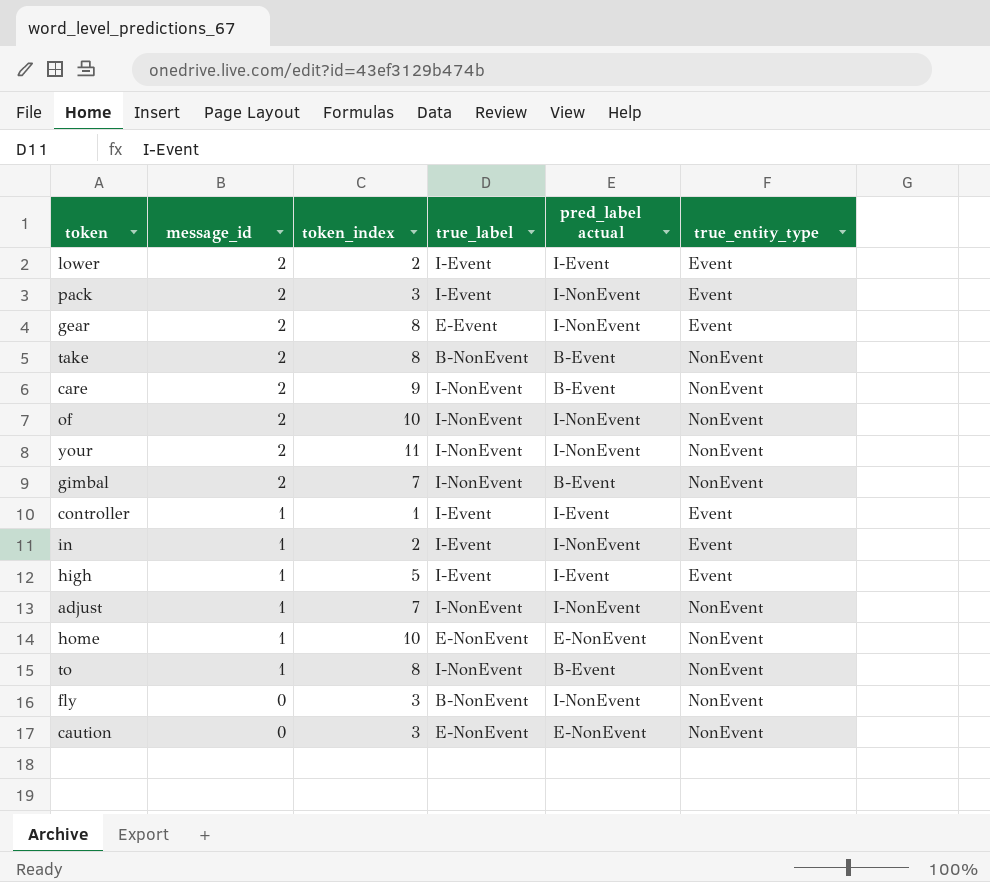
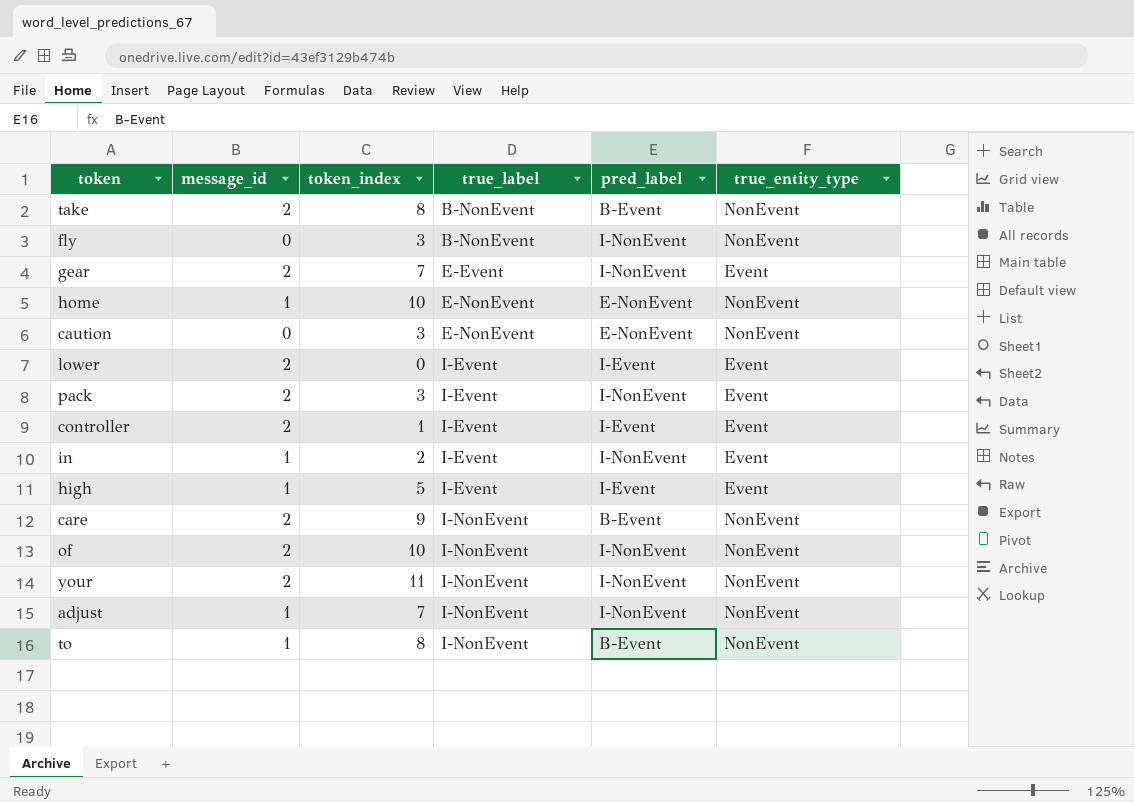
row order: message_id descending -> true_label ascending
column name: pred_label actual -> pred_label
row gimbal: 2 | 7 | I-NonEvent | B-Event | NonEvent -> none
gear | token_index: 8 -> 7
lower | token_index: 2 -> 0
controller | message_id: 1 -> 2

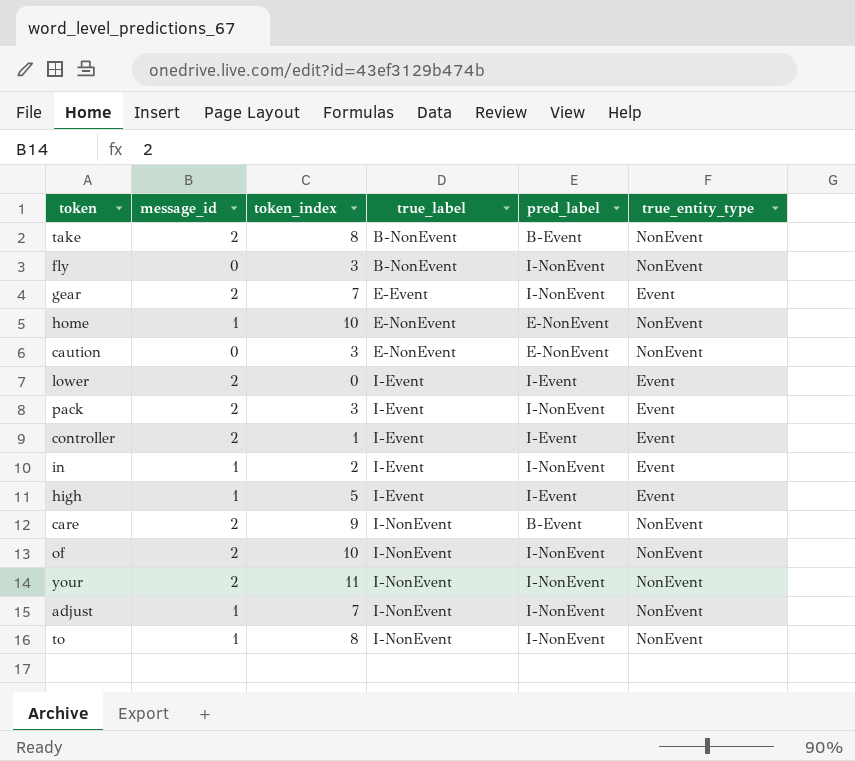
to | pred_label: B-Event -> I-NonEvent

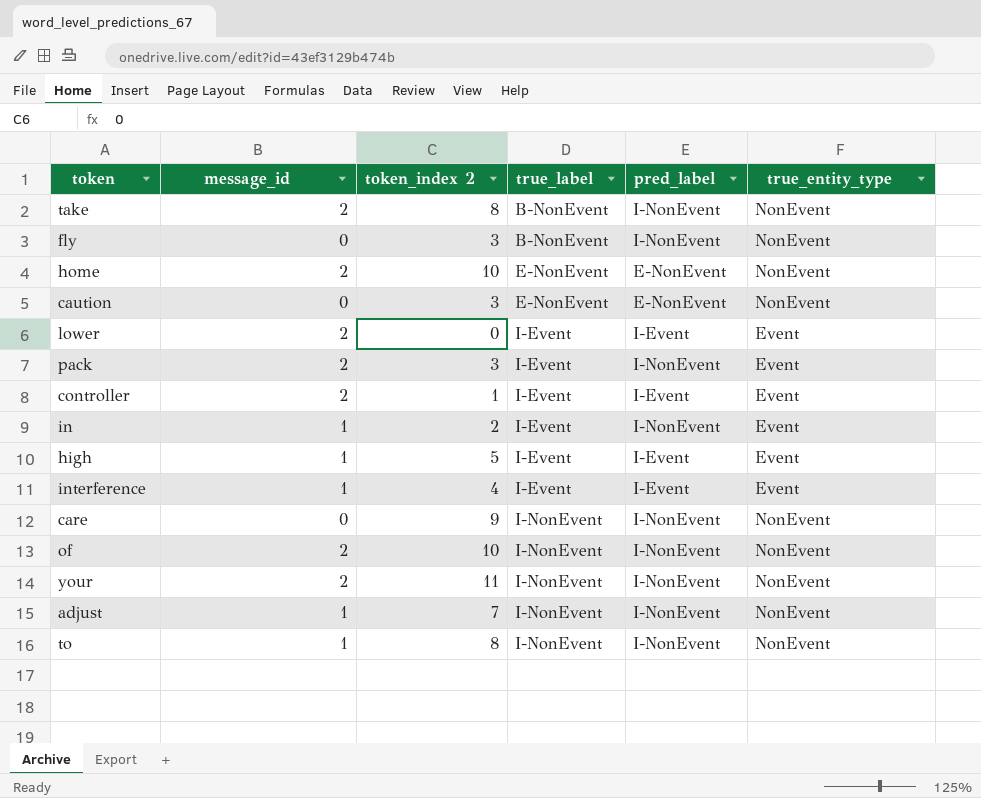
column name: token_index -> token_index 2
row gear: 2 | 7 | E-Event | I-NonEvent | Event -> none
take | pred_label: B-Event -> I-NonEvent
home | message_id: 1 -> 2
row interference: none -> 1 | 4 | I-Event | I-Event | Event
care | message_id: 2 -> 0
care | pred_label: B-Event -> I-NonEvent

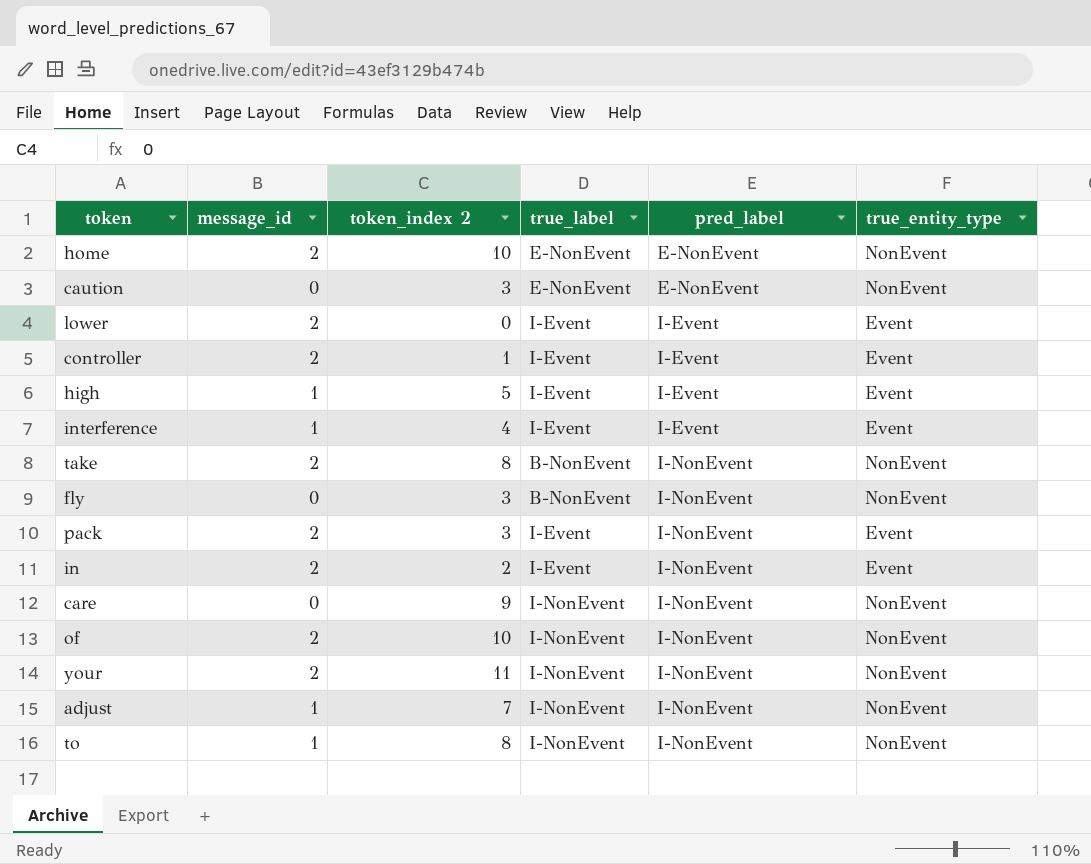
row order: true_label ascending -> pred_label ascending
in | message_id: 1 -> 2

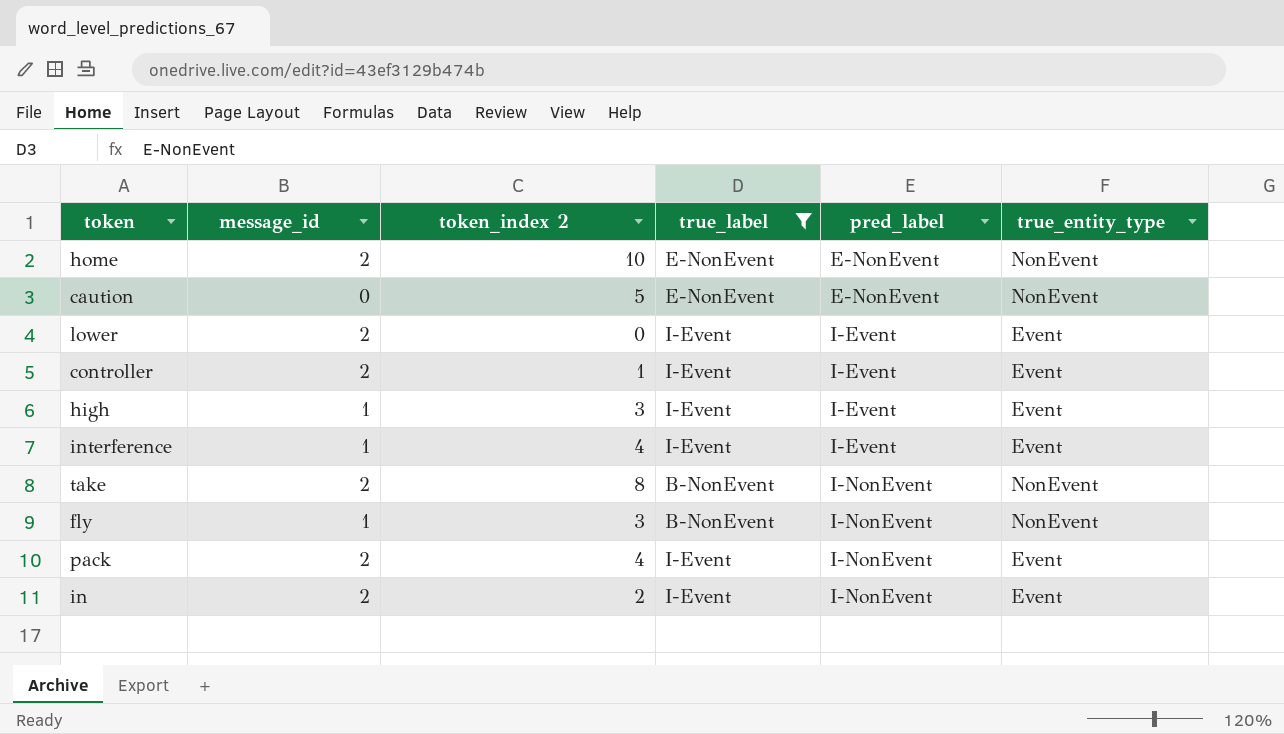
filter: none -> true_label != I-NonEvent
caution | token_index 2: 3 -> 5
high | token_index 2: 5 -> 3
fly | message_id: 0 -> 1
pack | token_index 2: 3 -> 4

